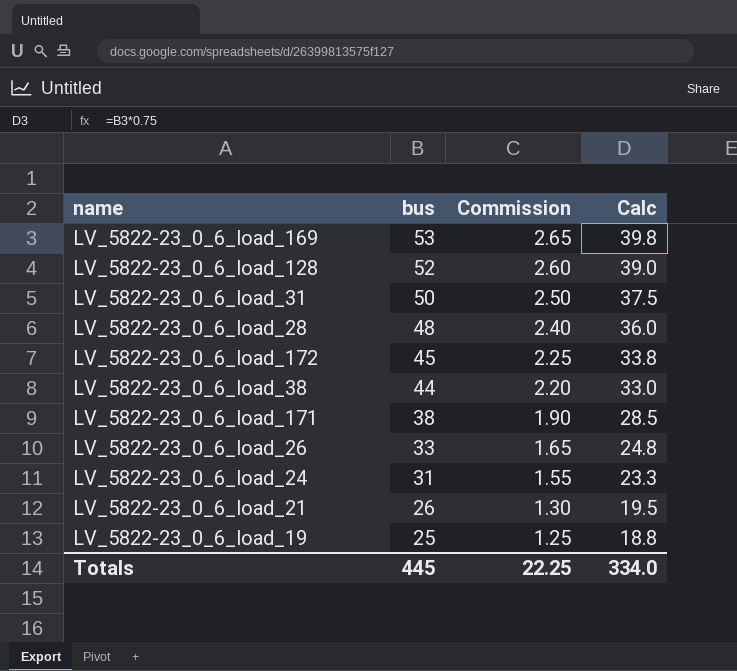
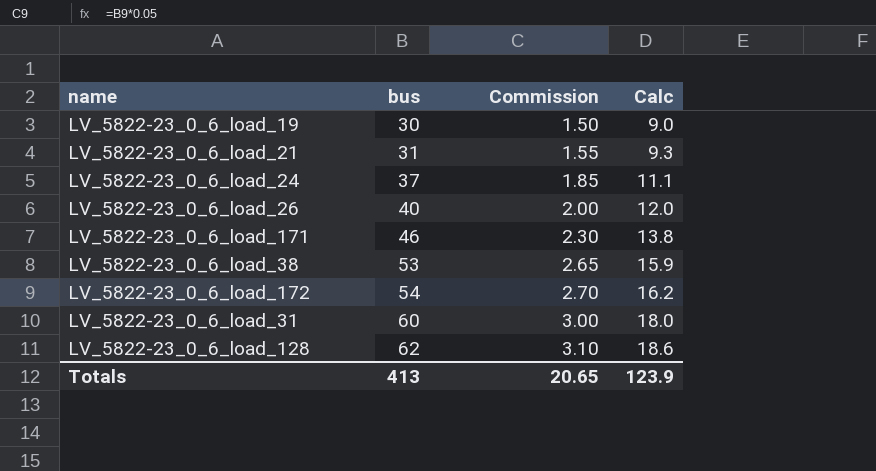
row order: bus descending -> bus ascending
column Calc | formula: [bus] * 0.75 -> [bus] * 0.3
row LV_5822-23_0_6_load_169: 53 | 2.65 | 39.8 -> none
row LV_5822-23_0_6_load_28: 48 | 2.40 | 36.0 -> none
LV_5822-23_0_6_load_19 | bus: 25 -> 30
LV_5822-23_0_6_load_19 | Commission: 1.25 -> 1.50
LV_5822-23_0_6_load_21 | bus: 26 -> 31
LV_5822-23_0_6_load_21 | Commission: 1.30 -> 1.55
LV_5822-23_0_6_load_24 | bus: 31 -> 37
LV_5822-23_0_6_load_24 | Commission: 1.55 -> 1.85
LV_5822-23_0_6_load_26 | bus: 33 -> 40
LV_5822-23_0_6_load_26 | Commission: 1.65 -> 2.00
LV_5822-23_0_6_load_171 | bus: 38 -> 46
LV_5822-23_0_6_load_171 | Commission: 1.90 -> 2.30
LV_5822-23_0_6_load_38 | bus: 44 -> 53
LV_5822-23_0_6_load_38 | Commission: 2.20 -> 2.65
LV_5822-23_0_6_load_172 | bus: 45 -> 54
LV_5822-23_0_6_load_172 | Commission: 2.25 -> 2.70
LV_5822-23_0_6_load_31 | bus: 50 -> 60
LV_5822-23_0_6_load_31 | Commission: 2.50 -> 3.00
LV_5822-23_0_6_load_128 | bus: 52 -> 62
LV_5822-23_0_6_load_128 | Commission: 2.60 -> 3.10
Totals | bus: 445 -> 413
Totals | Commission: 22.25 -> 20.65
Totals | Calc: 334.0 -> 123.9

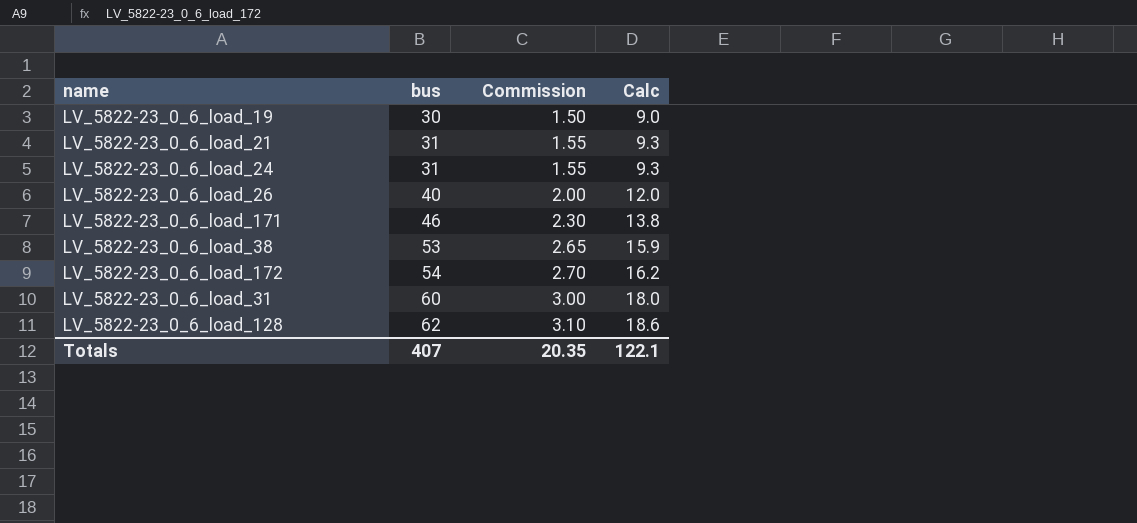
LV_5822-23_0_6_load_24 | bus: 37 -> 31
LV_5822-23_0_6_load_24 | Commission: 1.85 -> 1.55
LV_5822-23_0_6_load_24 | Calc: 11.1 -> 9.3
Totals | bus: 413 -> 407
Totals | Commission: 20.65 -> 20.35
Totals | Calc: 123.9 -> 122.1

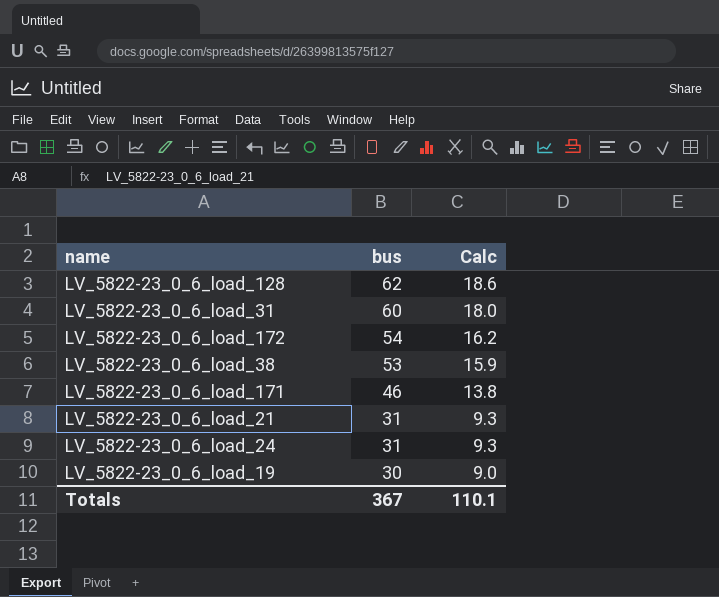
row order: bus ascending -> bus descending
column Commission | formula: [bus] * 0.05 -> none
row LV_5822-23_0_6_load_26: 40 | 2.00 | 12.0 -> none
Totals | bus: 407 -> 367
Totals | Calc: 122.1 -> 110.1

